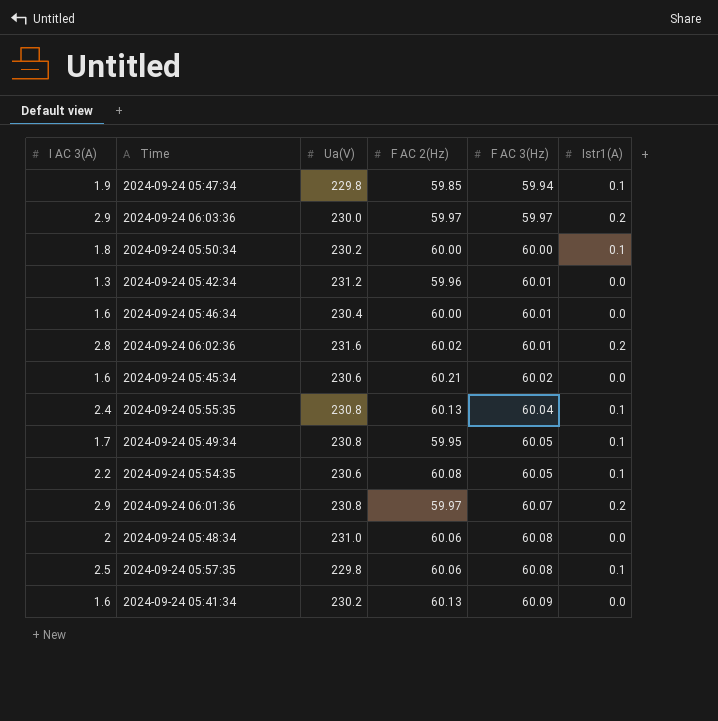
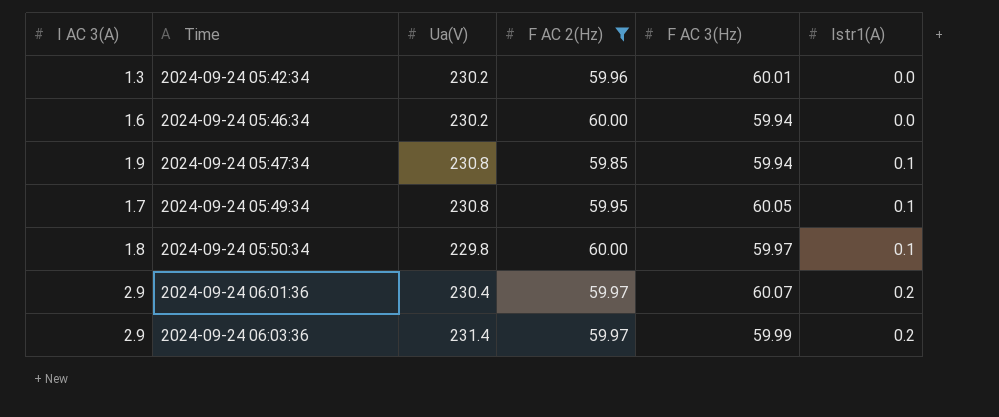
filter: none -> F AC 2(Hz) <= 60.00
row order: F AC 3(Hz) ascending -> Time ascending
2024-09-24 05:42:34 | Ua(V): 231.2 -> 230.2
2024-09-24 05:46:34 | Ua(V): 230.4 -> 230.2
2024-09-24 05:46:34 | F AC 3(Hz): 60.01 -> 59.94
2024-09-24 05:47:34 | Ua(V): 229.8 -> 230.8
2024-09-24 05:50:34 | Ua(V): 230.2 -> 229.8
2024-09-24 05:50:34 | F AC 3(Hz): 60.00 -> 59.97
2024-09-24 06:01:36 | Ua(V): 230.8 -> 230.4
2024-09-24 06:03:36 | Ua(V): 230.0 -> 231.4
2024-09-24 06:03:36 | F AC 3(Hz): 59.97 -> 59.99

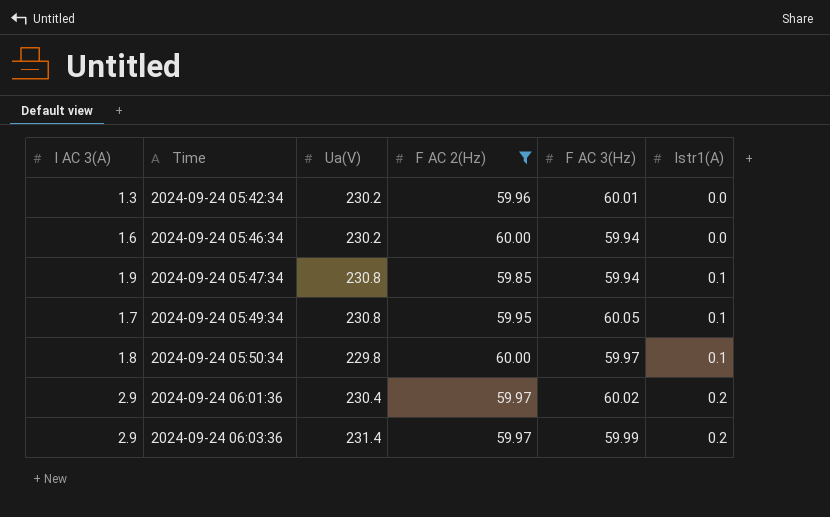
2024-09-24 06:01:36 | F AC 3(Hz): 60.07 -> 60.02

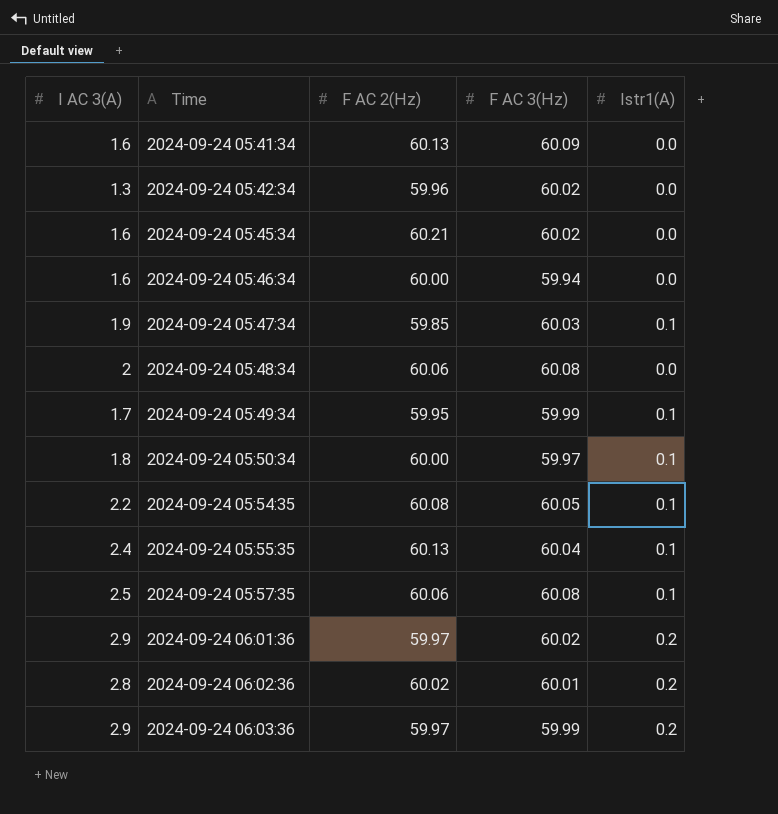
filter: F AC 2(Hz) <= 60.00 -> none
column Ua(V) | position: 3 -> none
2024-09-24 05:42:34 | F AC 3(Hz): 60.01 -> 60.02
2024-09-24 05:47:34 | F AC 3(Hz): 59.94 -> 60.03
2024-09-24 05:49:34 | F AC 3(Hz): 60.05 -> 59.99

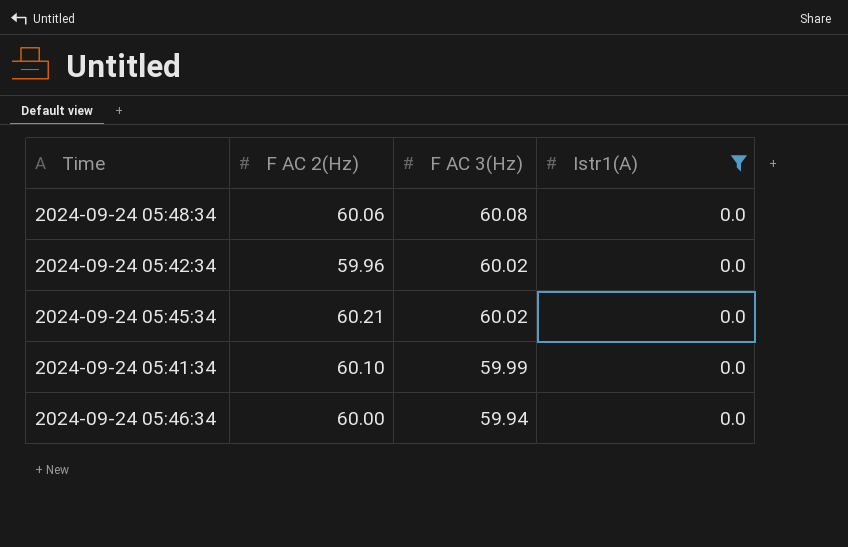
filter: none -> Istr1(A) = 0.0
row order: Time ascending -> F AC 3(Hz) descending
column I AC 3(A) | position: 1 -> none
2024-09-24 05:41:34 | F AC 2(Hz): 60.13 -> 60.10
2024-09-24 05:41:34 | F AC 3(Hz): 60.09 -> 59.99

